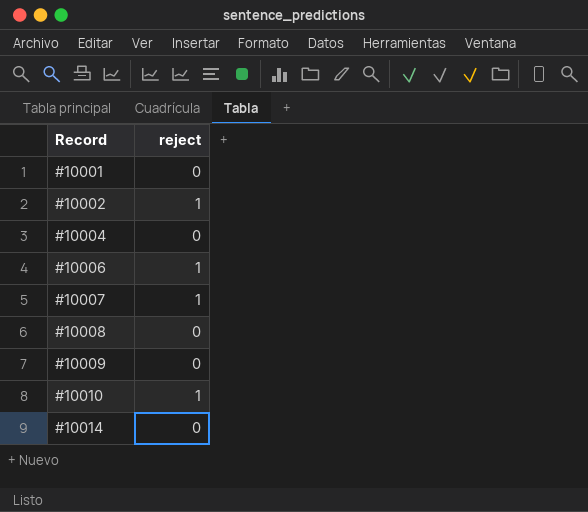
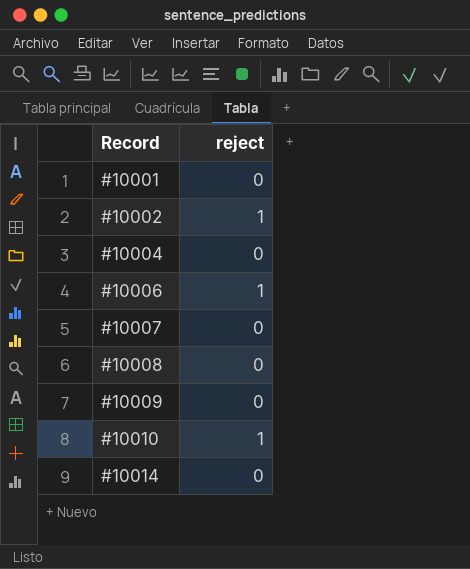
#10007 | reject: 1 -> 0

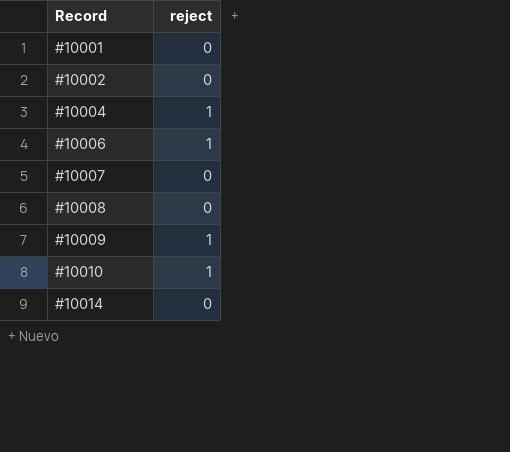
#10002 | reject: 1 -> 0
#10004 | reject: 0 -> 1
#10009 | reject: 0 -> 1

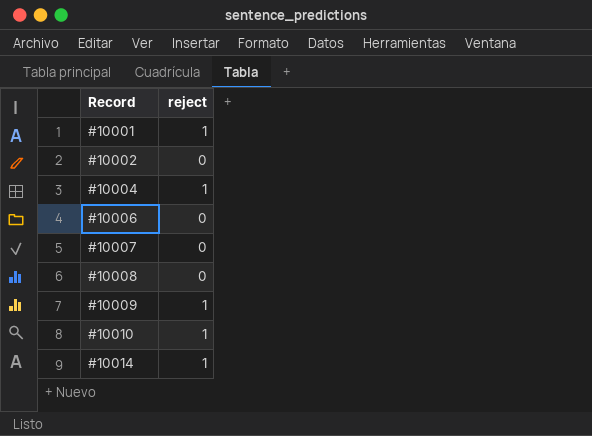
#10001 | reject: 0 -> 1
#10006 | reject: 1 -> 0
#10014 | reject: 0 -> 1

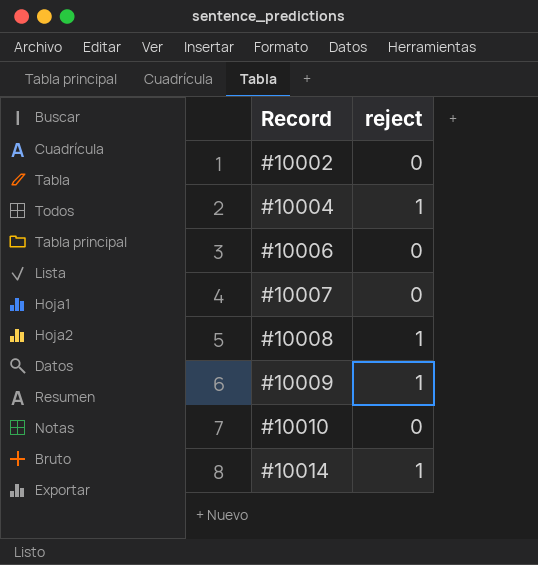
row #10001: 1 -> none
#10008 | reject: 0 -> 1
#10010 | reject: 1 -> 0

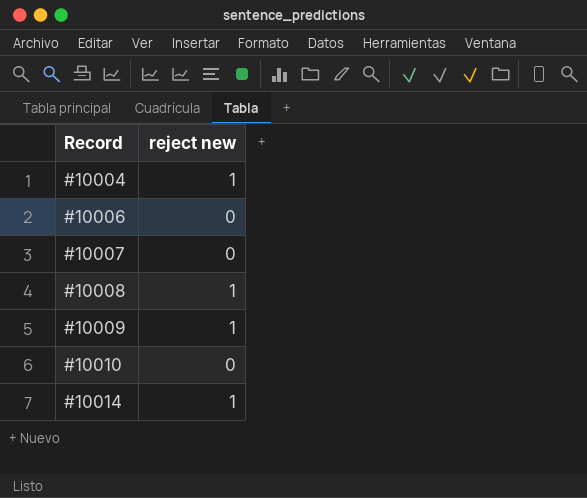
column name: reject -> reject new
row #10002: 0 -> none

